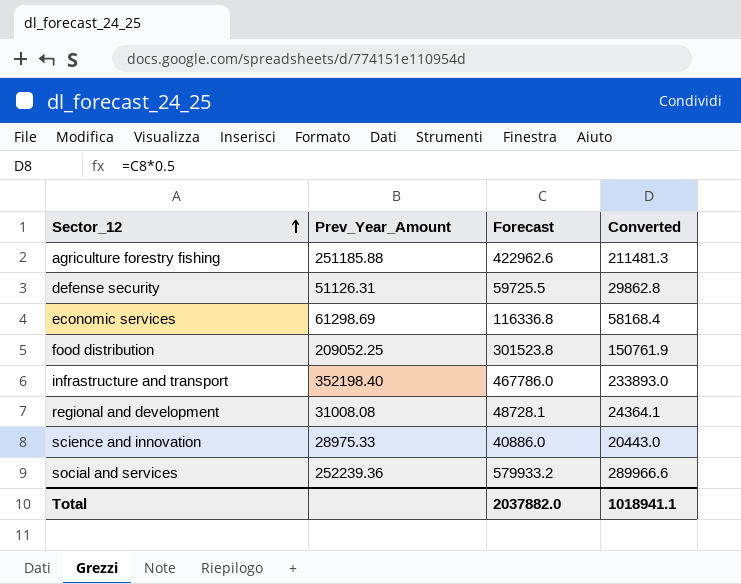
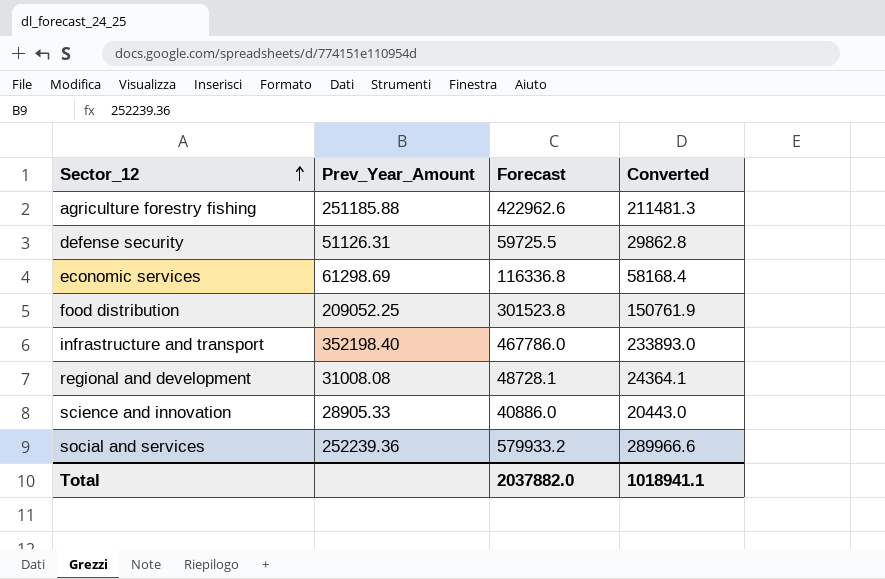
science and innovation | Prev_Year_Amount: 28975.33 -> 28905.33

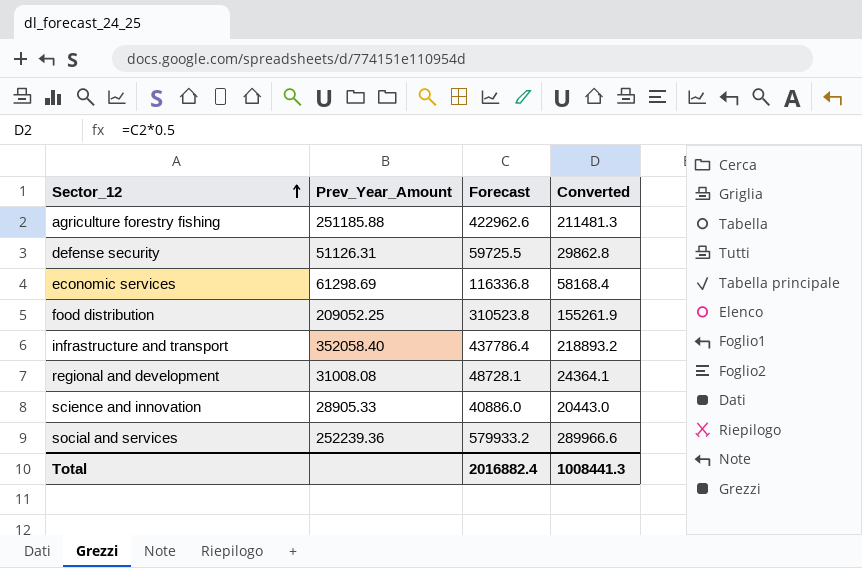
food distribution | Forecast: 301523.8 -> 310523.8
food distribution | Converted: 150761.9 -> 155261.9
infrastructure and transport | Prev_Year_Amount: 352198.40 -> 352058.40
infrastructure and transport | Forecast: 467786.0 -> 437786.4
infrastructure and transport | Converted: 233893.0 -> 218893.2
Total | Forecast: 2037882.0 -> 2016882.4
Total | Converted: 1018941.1 -> 1008441.3

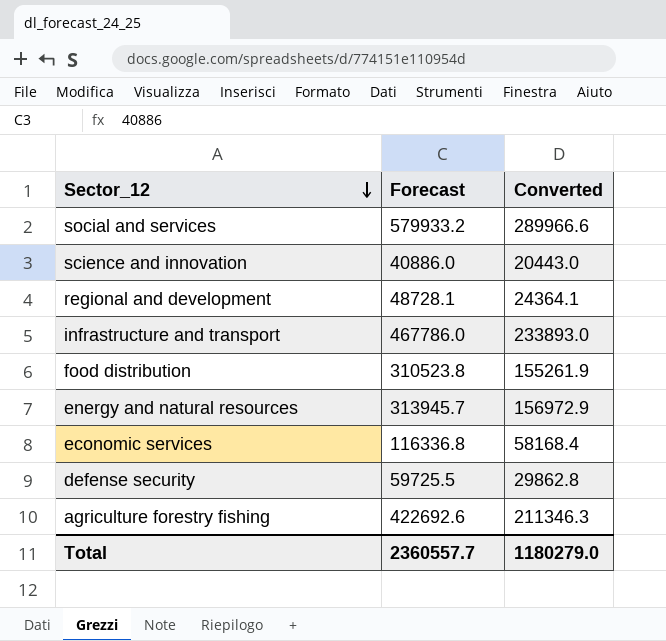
row order: Sector_12 ascending -> Sector_12 descending
column Prev_Year_Amount | position: 2 -> none
infrastructure and transport | Forecast: 437786.4 -> 467786.0
infrastructure and transport | Converted: 218893.2 -> 233893.0
row energy and natural resources: none -> 313945.7 | 156972.9
agriculture forestry fishing | Forecast: 422962.6 -> 422692.6
agriculture forestry fishing | Converted: 211481.3 -> 211346.3
Total | Forecast: 2016882.4 -> 2360557.7
Total | Converted: 1008441.3 -> 1180279.0

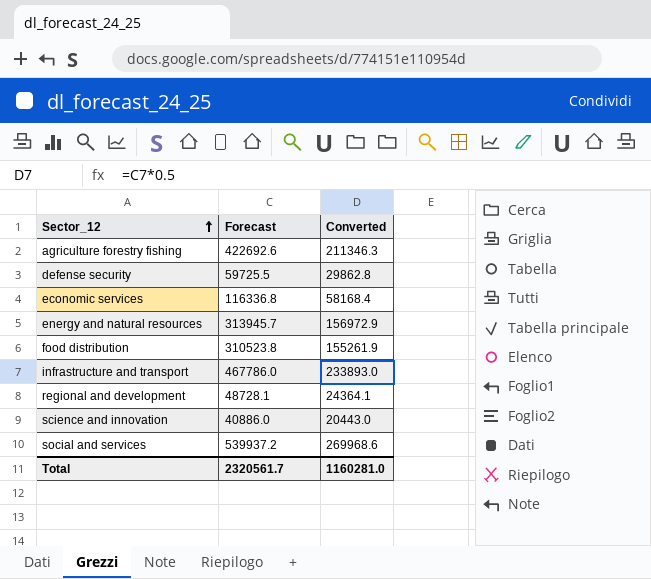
row order: Sector_12 descending -> Sector_12 ascending
social and services | Forecast: 579933.2 -> 539937.2
social and services | Converted: 289966.6 -> 269968.6
Total | Forecast: 2360557.7 -> 2320561.7
Total | Converted: 1180279.0 -> 1160281.0

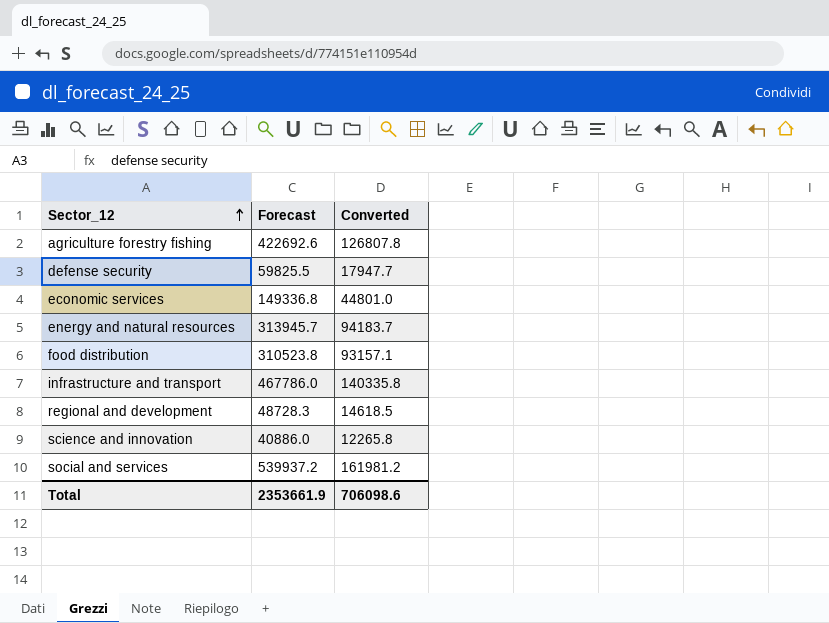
column Converted | formula: [Forecast] * 0.5 -> [Forecast] * 0.3
defense security | Forecast: 59725.5 -> 59825.5
economic services | Forecast: 116336.8 -> 149336.8
regional and development | Forecast: 48728.1 -> 48728.3
Total | Forecast: 2320561.7 -> 2353661.9
Total | Converted: 1160281.0 -> 706098.6

